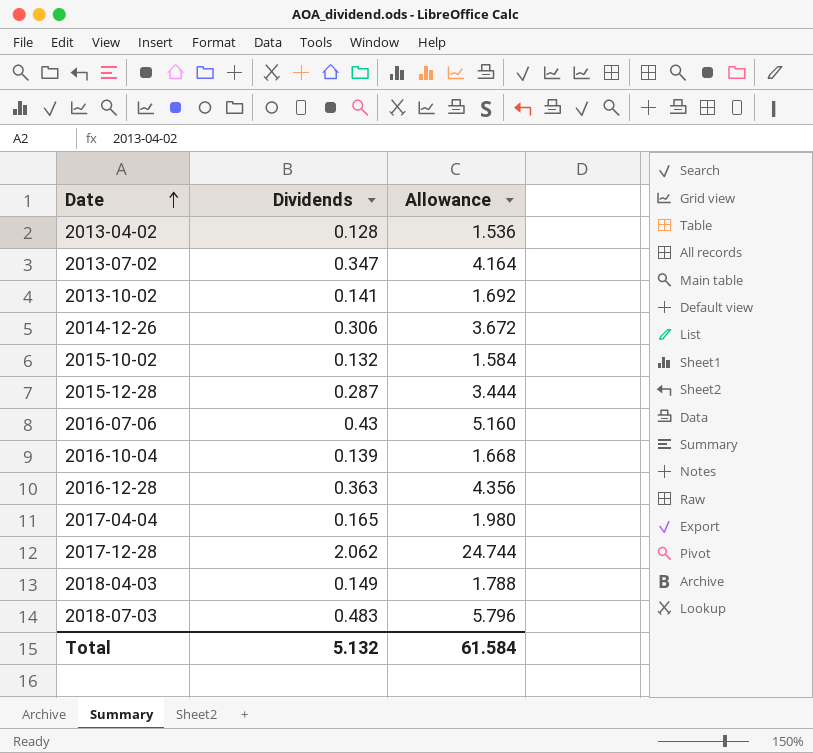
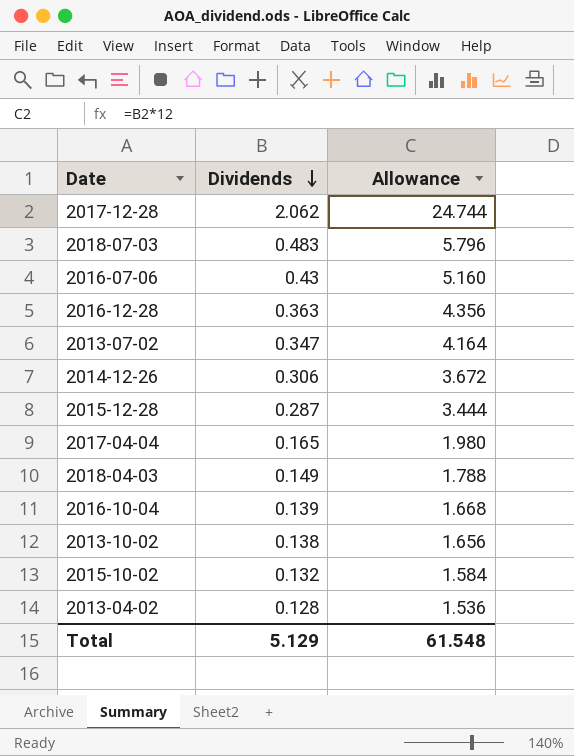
row order: Date ascending -> Dividends descending
2013-10-02 | Dividends: 0.141 -> 0.138
2013-10-02 | Allowance: 1.692 -> 1.656
Total | Dividends: 5.132 -> 5.129
Total | Allowance: 61.584 -> 61.548

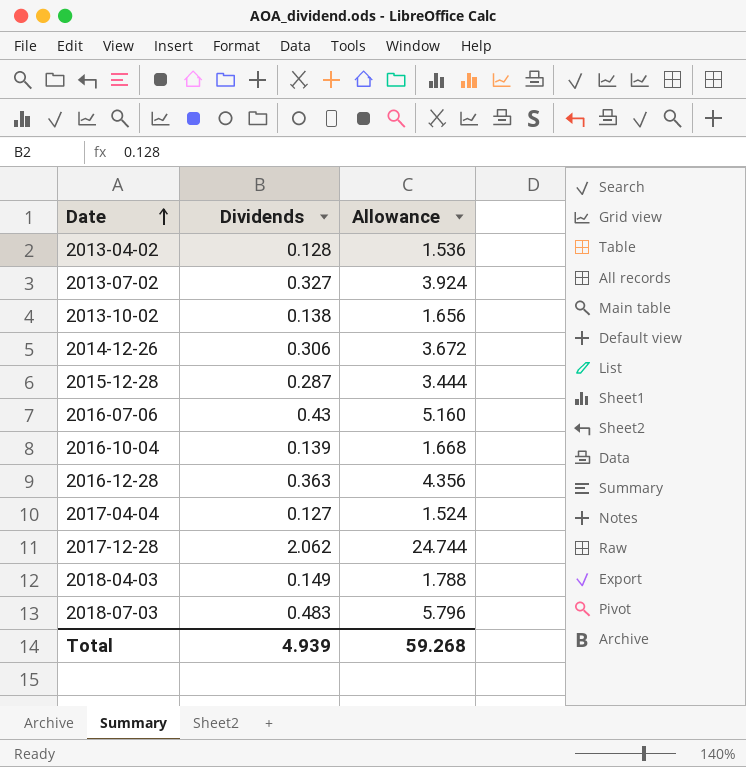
row order: Dividends descending -> Date ascending
row 2015-10-02: 0.132 | 1.584 -> none
2013-07-02 | Dividends: 0.347 -> 0.327
2013-07-02 | Allowance: 4.164 -> 3.924
2017-04-04 | Dividends: 0.165 -> 0.127
2017-04-04 | Allowance: 1.980 -> 1.524
Total | Dividends: 5.129 -> 4.939
Total | Allowance: 61.548 -> 59.268

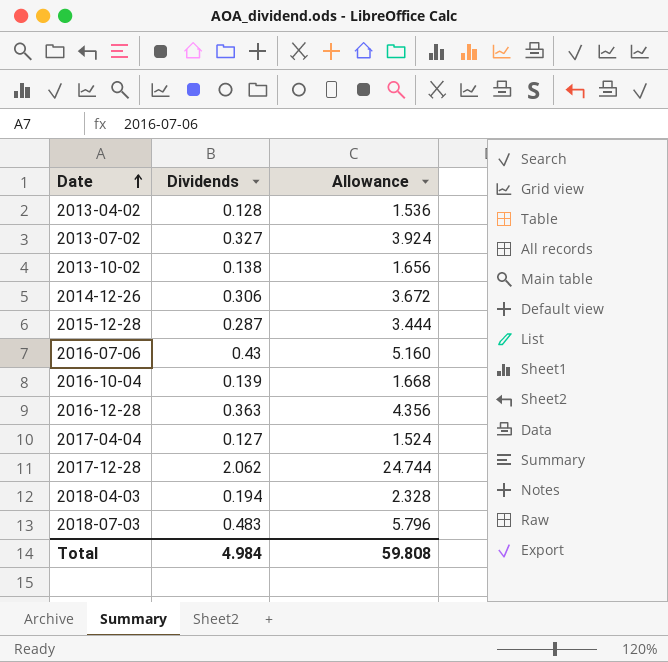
2018-04-03 | Dividends: 0.149 -> 0.194
2018-04-03 | Allowance: 1.788 -> 2.328
Total | Dividends: 4.939 -> 4.984
Total | Allowance: 59.268 -> 59.808

